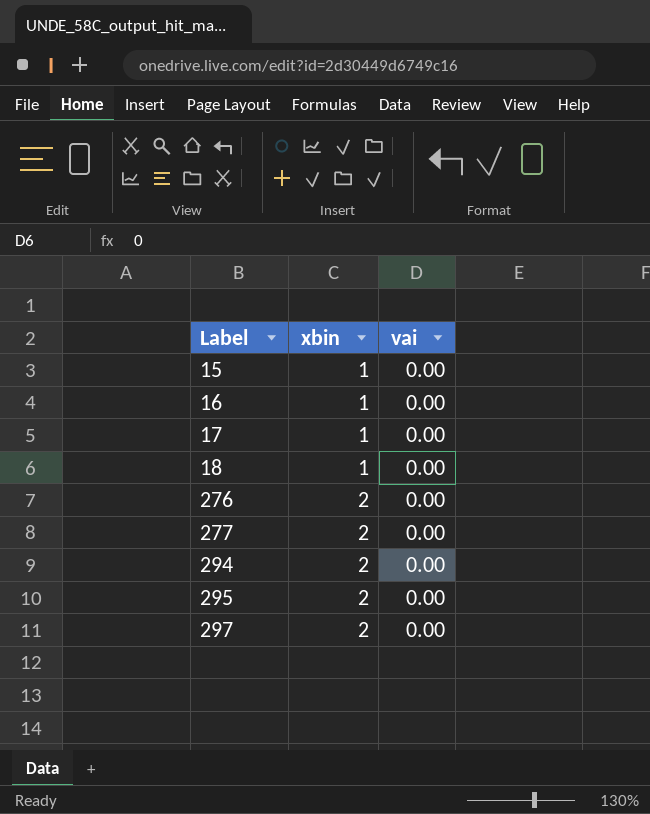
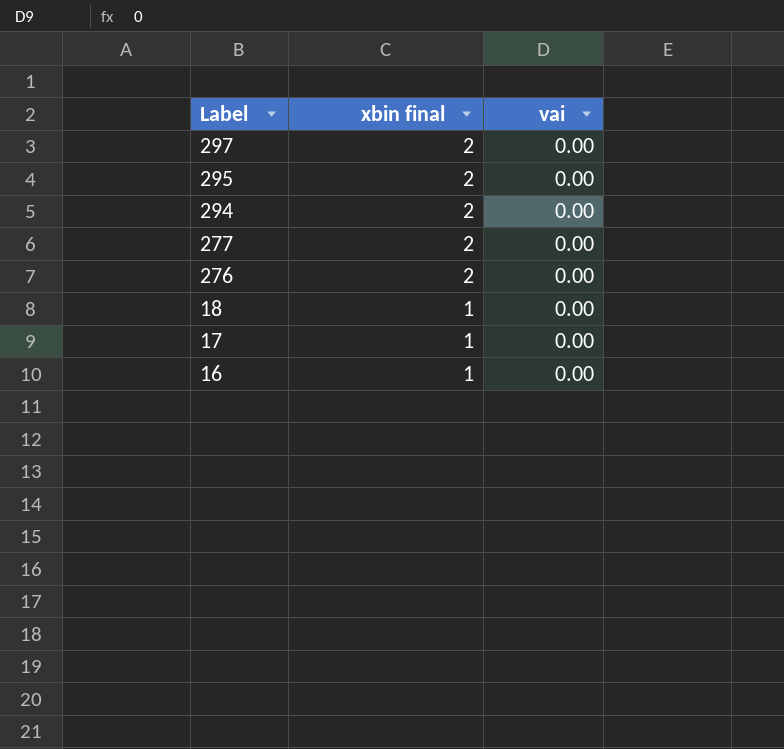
row order: Label ascending -> Label descending
column name: xbin -> xbin final
row 15: 1 | 0.00 -> none

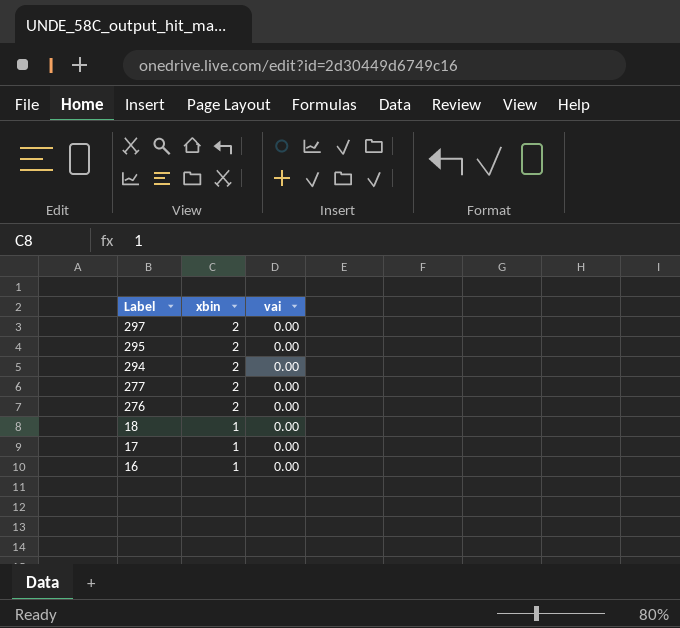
column name: xbin final -> xbin

